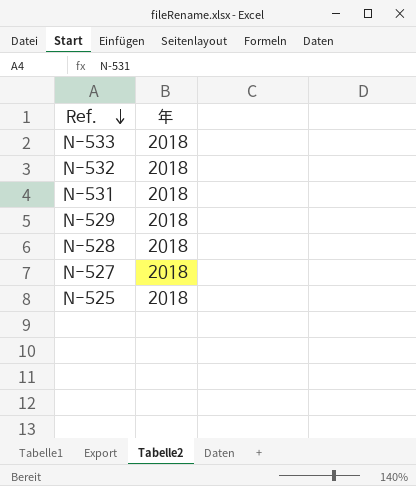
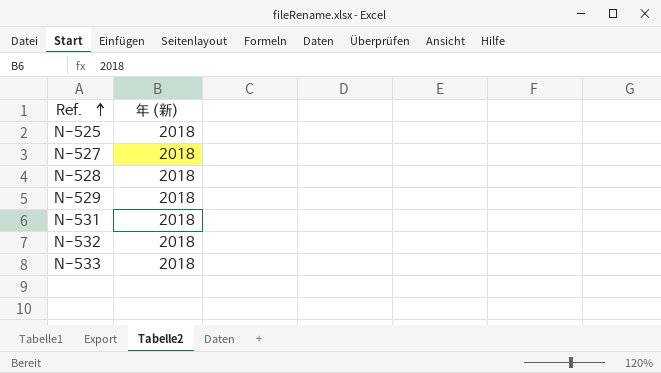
row order: Ref. descending -> Ref. ascending
column name: 年 -> 年 (新)

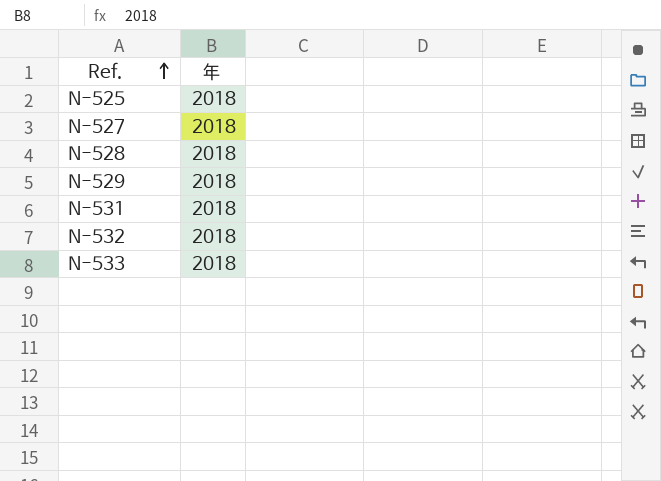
column name: 年 (新) -> 年

